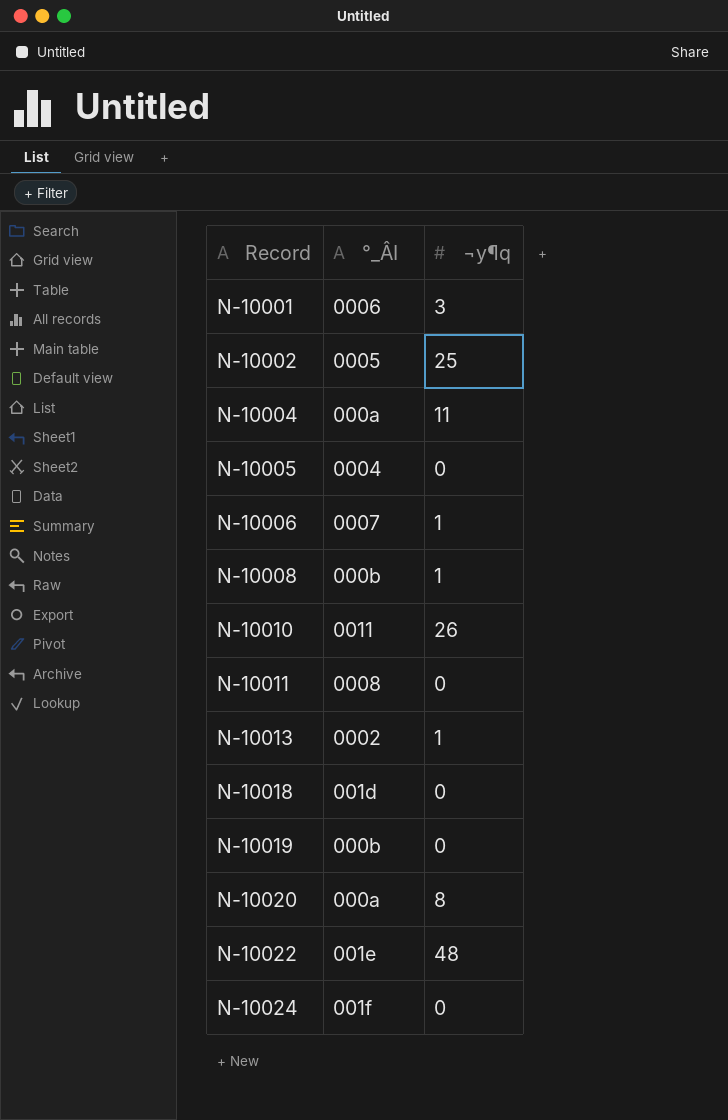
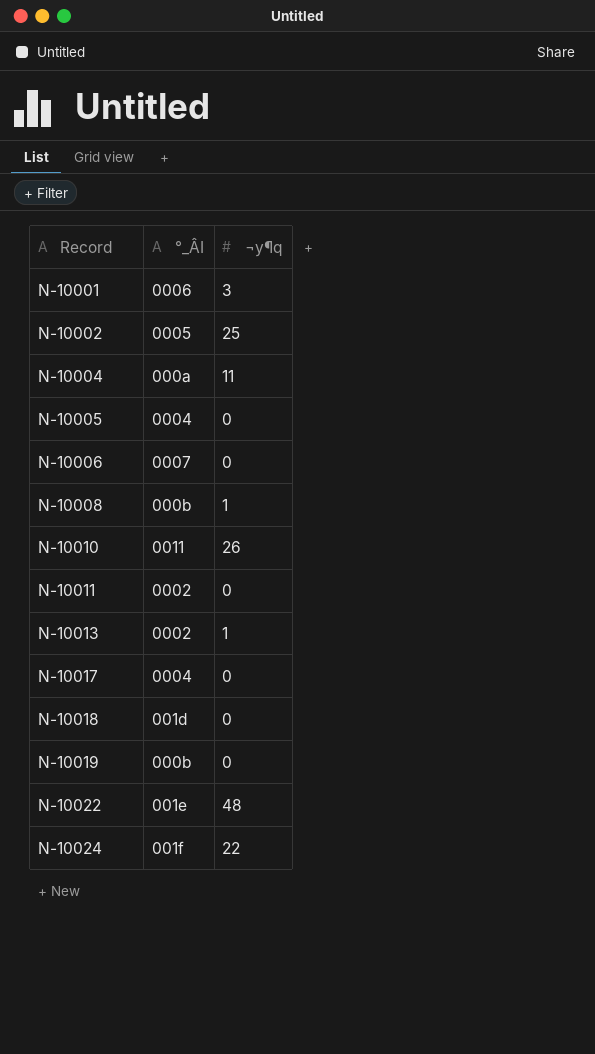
row N-10020: 000a | 8 -> none
N-10006 | ¬y¶q: 1 -> 0
N-10011 | °_ÂI: 0008 -> 0002
row N-10017: none -> 0004 | 0
N-10024 | ¬y¶q: 0 -> 22

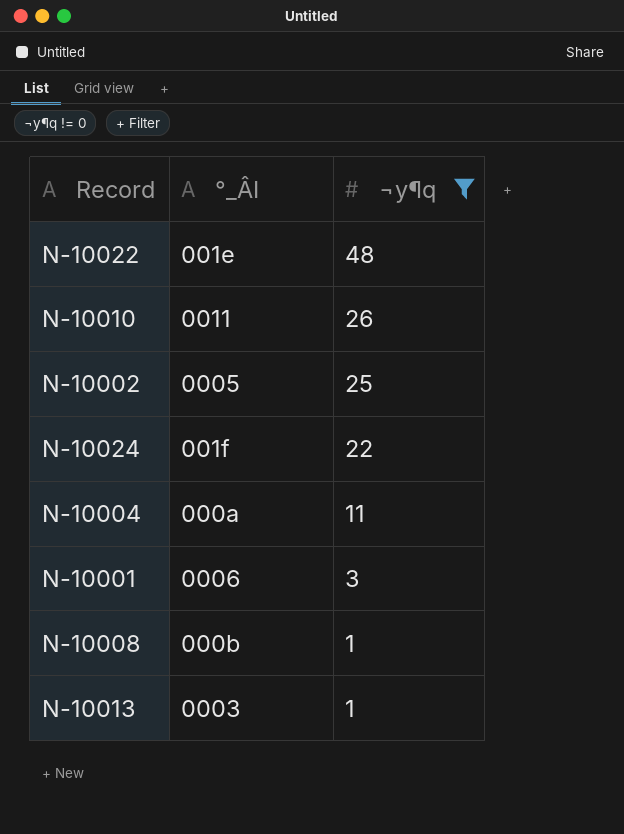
filter: none -> ¬y¶q != 0
row order: Record ascending -> ¬y¶q descending
N-10013 | °_ÂI: 0002 -> 0003

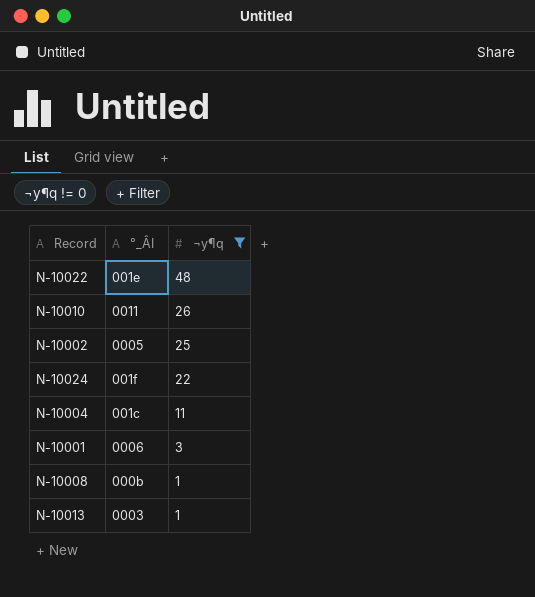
N-10004 | °_ÂI: 000a -> 001c

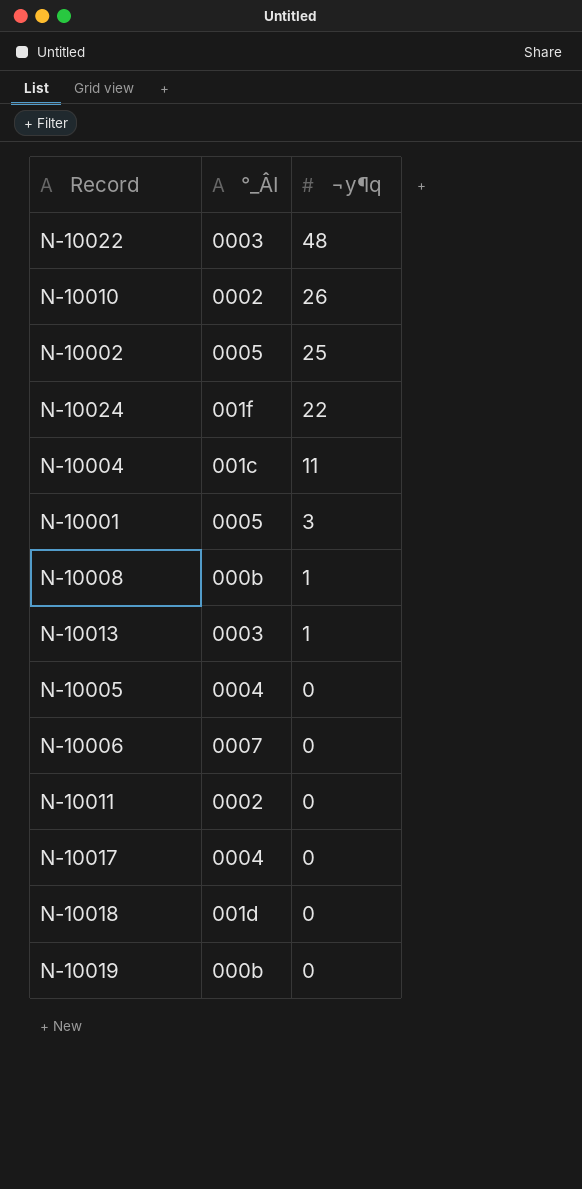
filter: ¬y¶q != 0 -> none
N-10022 | °_ÂI: 001e -> 0003
N-10010 | °_ÂI: 0011 -> 0002
N-10001 | °_ÂI: 0006 -> 0005

